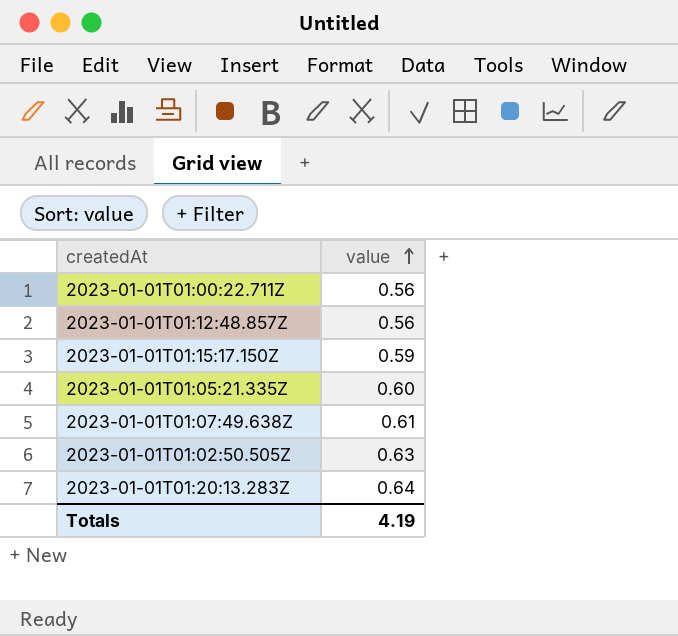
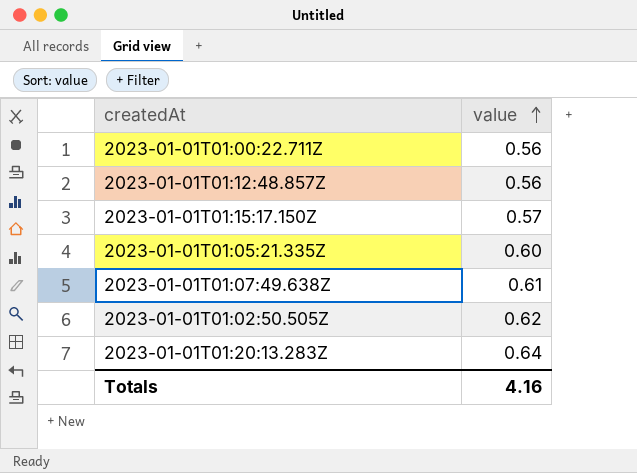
2023-01-01T01:15:17.150Z | value: 0.59 -> 0.57
2023-01-01T01:02:50.505Z | value: 0.63 -> 0.62
Totals | value: 4.19 -> 4.16

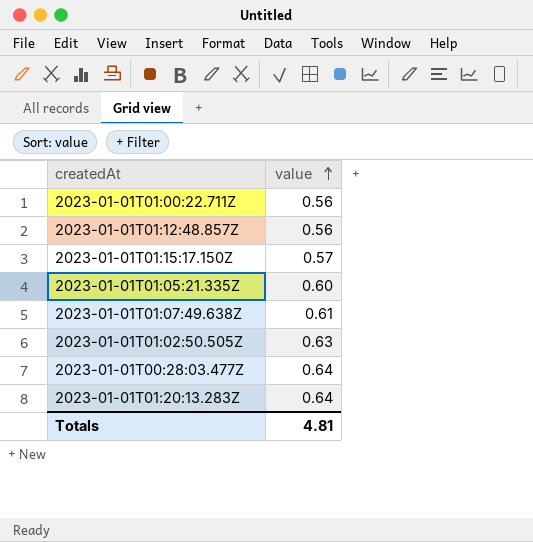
2023-01-01T01:02:50.505Z | value: 0.62 -> 0.63
row 2023-01-01T00:28:03.477Z: none -> 0.64
Totals | value: 4.16 -> 4.81

